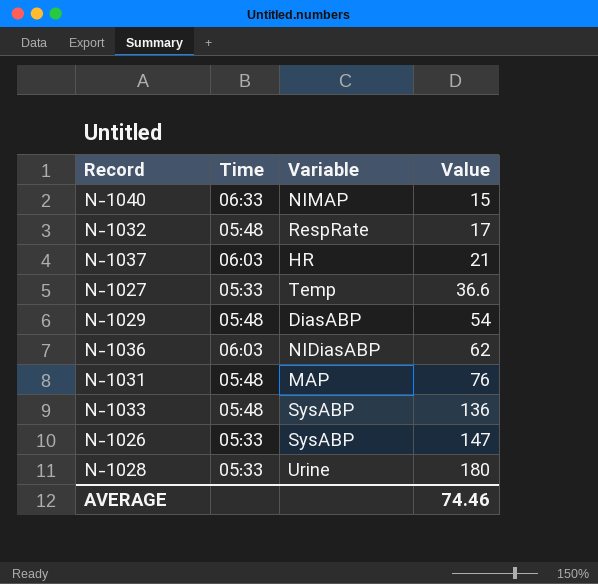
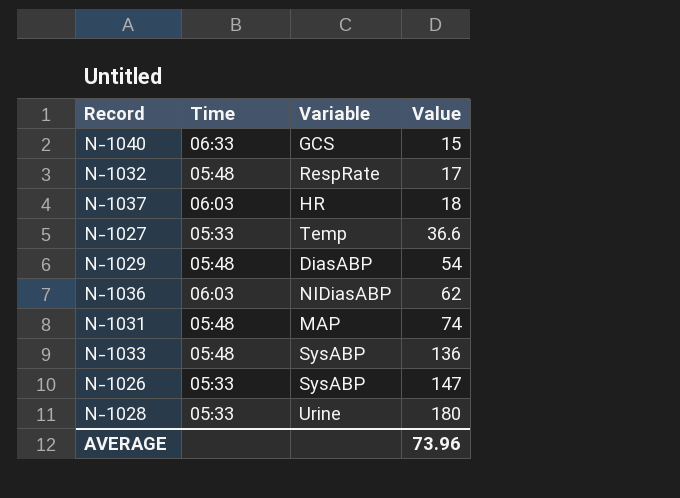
N-1040 | Variable: NIMAP -> GCS
N-1037 | Value: 21 -> 18
N-1031 | Value: 76 -> 74
AVERAGE | Value: 74.46 -> 73.96

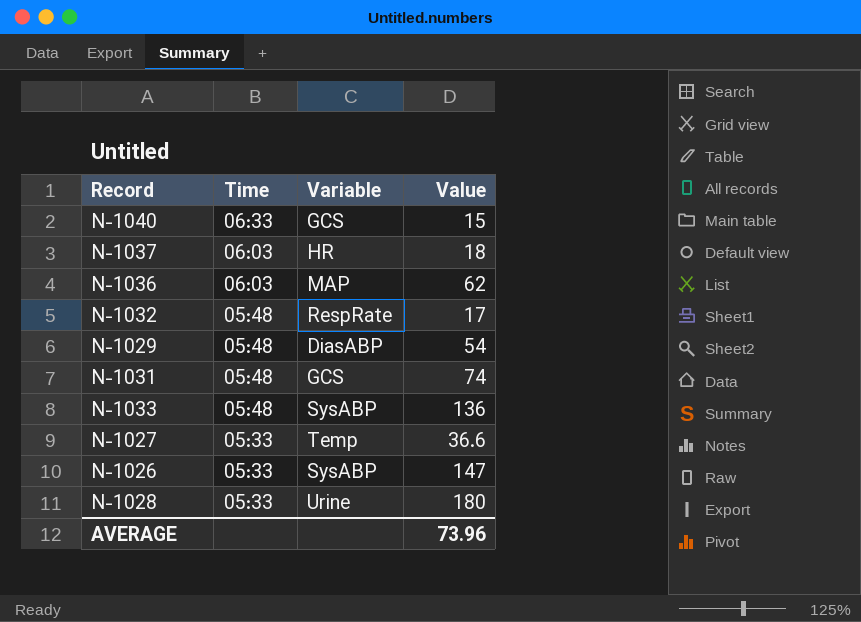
row order: Value ascending -> Time descending
N-1036 | Variable: NIDiasABP -> MAP
N-1031 | Variable: MAP -> GCS

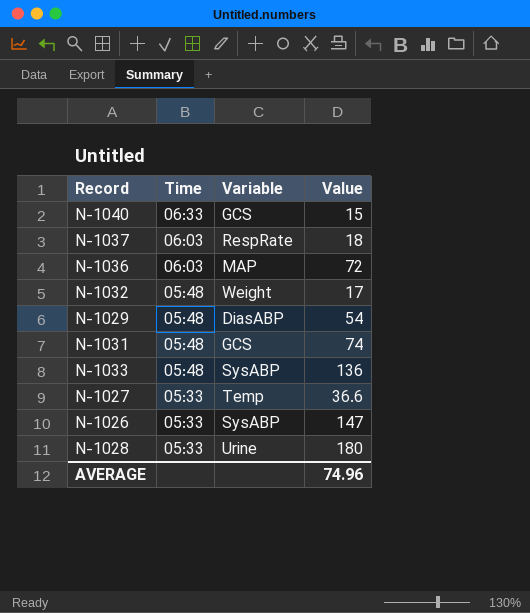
N-1037 | Variable: HR -> RespRate
N-1036 | Value: 62 -> 72
N-1032 | Variable: RespRate -> Weight
AVERAGE | Value: 73.96 -> 74.96

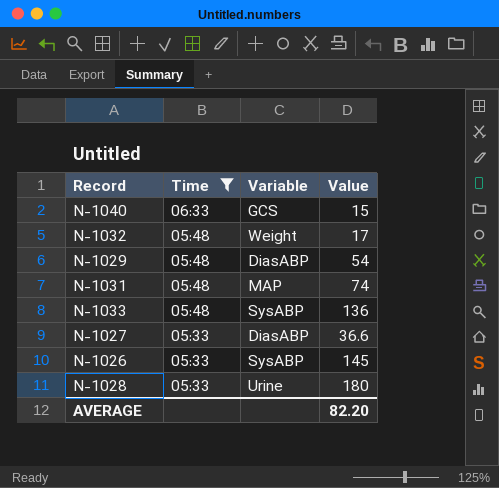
filter: none -> Time != 06:03
N-1031 | Variable: GCS -> MAP
N-1027 | Variable: Temp -> DiasABP
N-1026 | Value: 147 -> 145
AVERAGE | Value: 74.96 -> 82.20

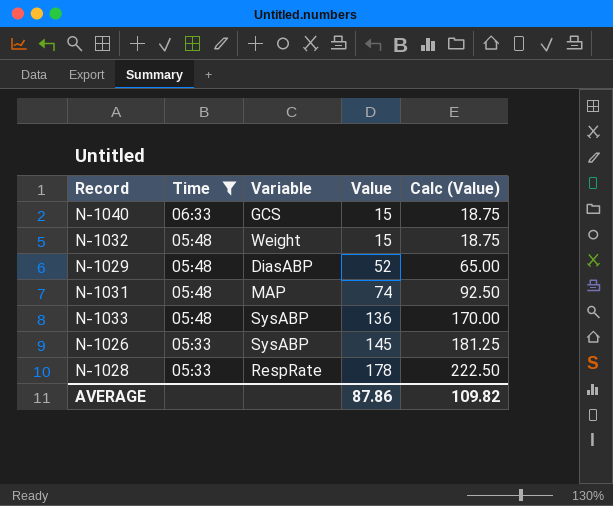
column Calc (Value) | formula: none -> [Value] * 1.25
row N-1027: 05:33 | DiasABP | 36.6 -> none
N-1032 | Value: 17 -> 15
N-1029 | Value: 54 -> 52
N-1028 | Variable: Urine -> RespRate
N-1028 | Value: 180 -> 178
AVERAGE | Value: 82.20 -> 87.86

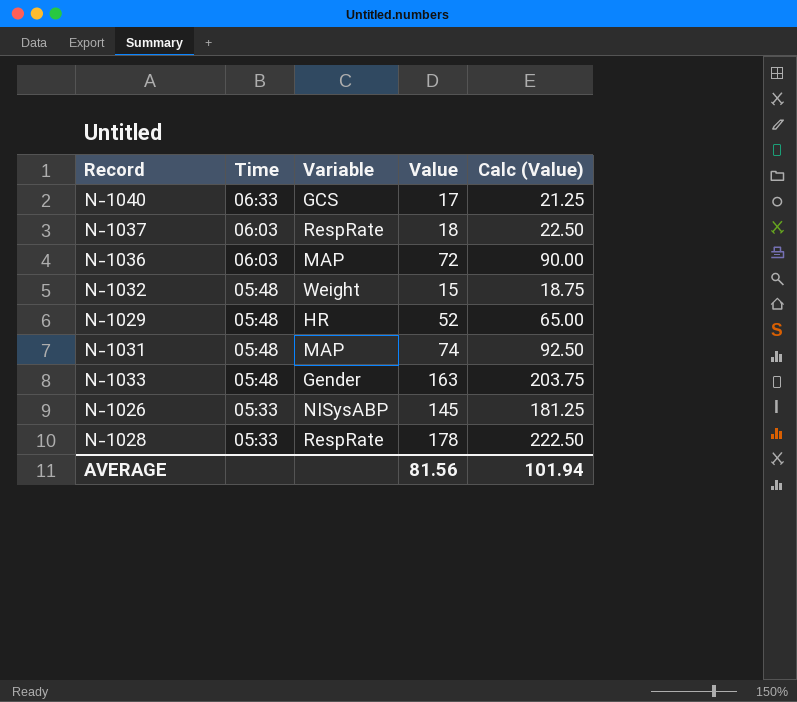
filter: Time != 06:03 -> none
N-1040 | Value: 15 -> 17
N-1040 | Calc (Value): 18.75 -> 21.25
N-1029 | Variable: DiasABP -> HR
N-1033 | Variable: SysABP -> Gender
N-1033 | Value: 136 -> 163
N-1033 | Calc (Value): 170.00 -> 203.75
N-1026 | Variable: SysABP -> NISysABP
AVERAGE | Value: 87.86 -> 81.56
AVERAGE | Calc (Value): 109.82 -> 101.94

